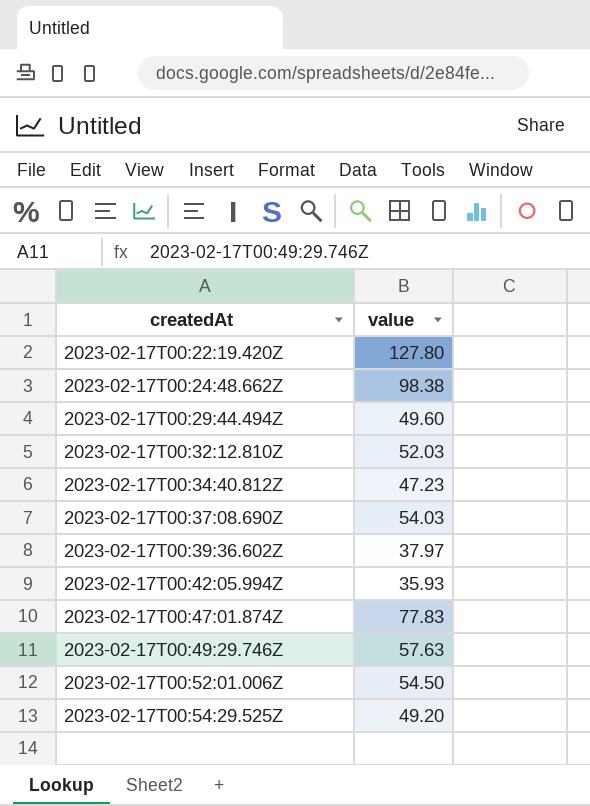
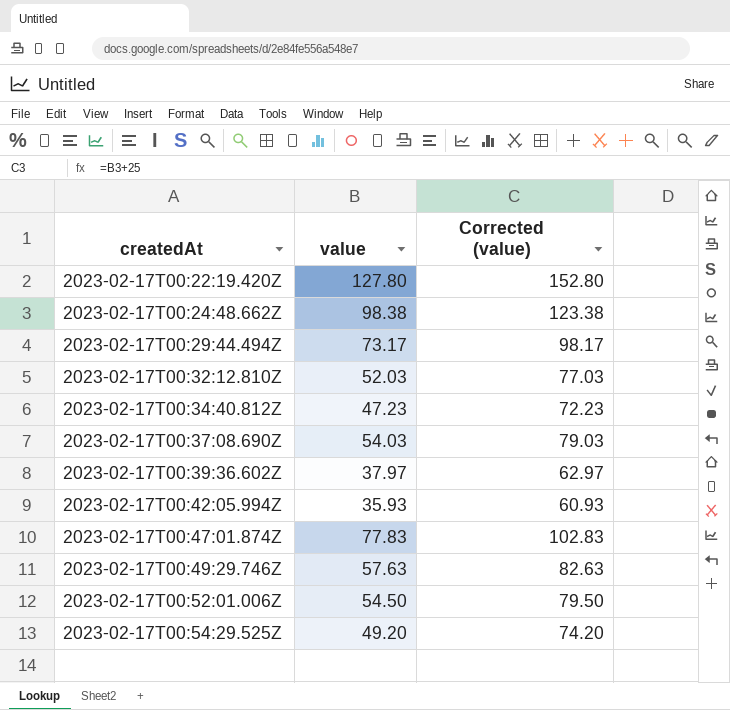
column Corrected (value) | formula: none -> [value] + 25
2023-02-17T00:29:44.494Z | value: 49.60 -> 73.17

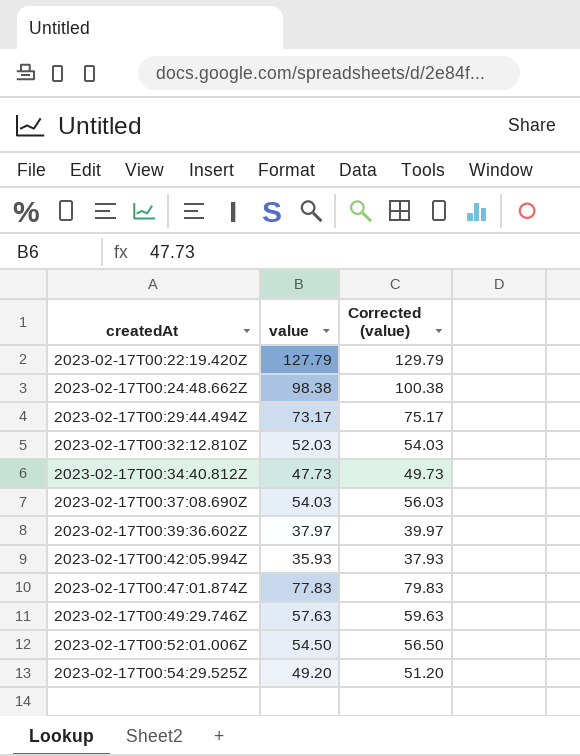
column Corrected (value) | formula: [value] + 25 -> [value] + 2
2023-02-17T00:22:19.420Z | value: 127.80 -> 127.79
2023-02-17T00:34:40.812Z | value: 47.23 -> 47.73

